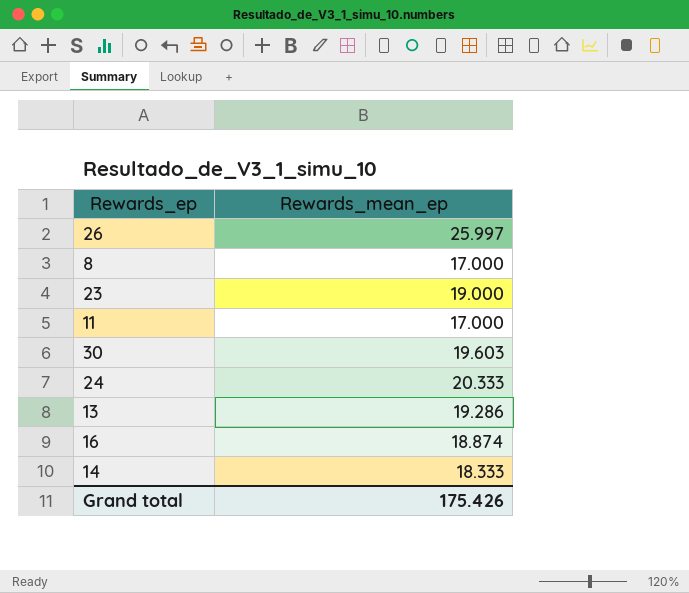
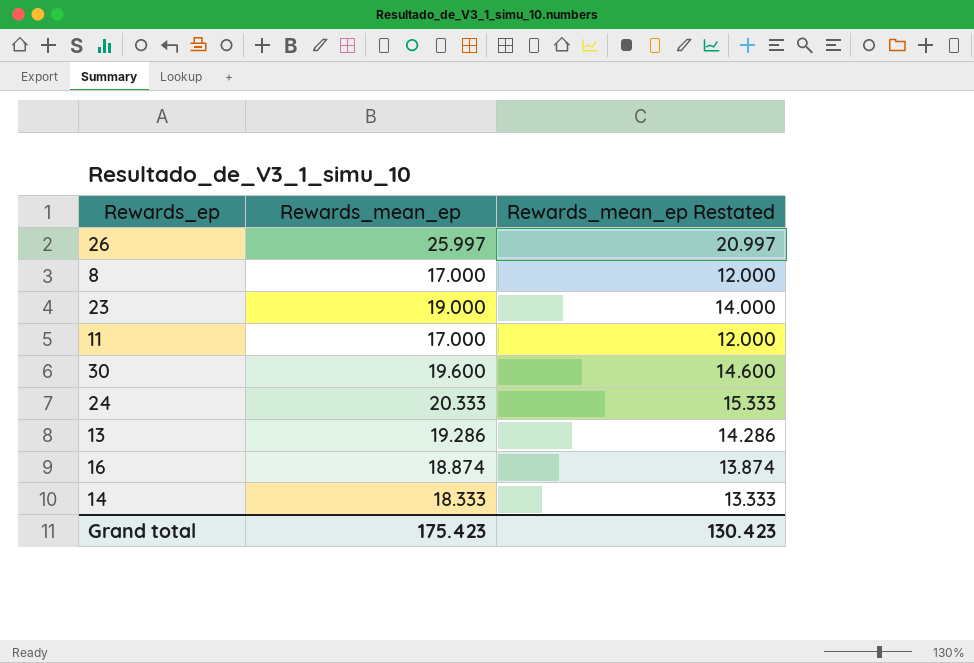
column Rewards_mean_ep Restated | formula: none -> [Rewards_mean_ep] - 5
30 | Rewards_mean_ep: 19.603 -> 19.600
Grand total | Rewards_mean_ep: 175.426 -> 175.423

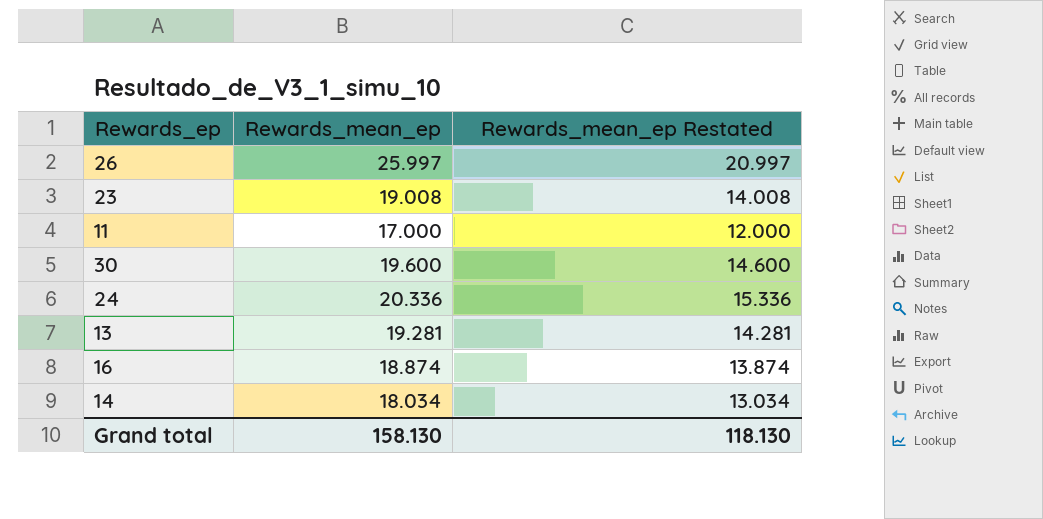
row 8: 17.000 | 12.000 -> none
23 | Rewards_mean_ep: 19.000 -> 19.008
23 | Rewards_mean_ep Restated: 14.000 -> 14.008
24 | Rewards_mean_ep: 20.333 -> 20.336
24 | Rewards_mean_ep Restated: 15.333 -> 15.336
13 | Rewards_mean_ep: 19.286 -> 19.281
13 | Rewards_mean_ep Restated: 14.286 -> 14.281
14 | Rewards_mean_ep: 18.333 -> 18.034
14 | Rewards_mean_ep Restated: 13.333 -> 13.034
Grand total | Rewards_mean_ep: 175.423 -> 158.130
Grand total | Rewards_mean_ep Restated: 130.423 -> 118.130

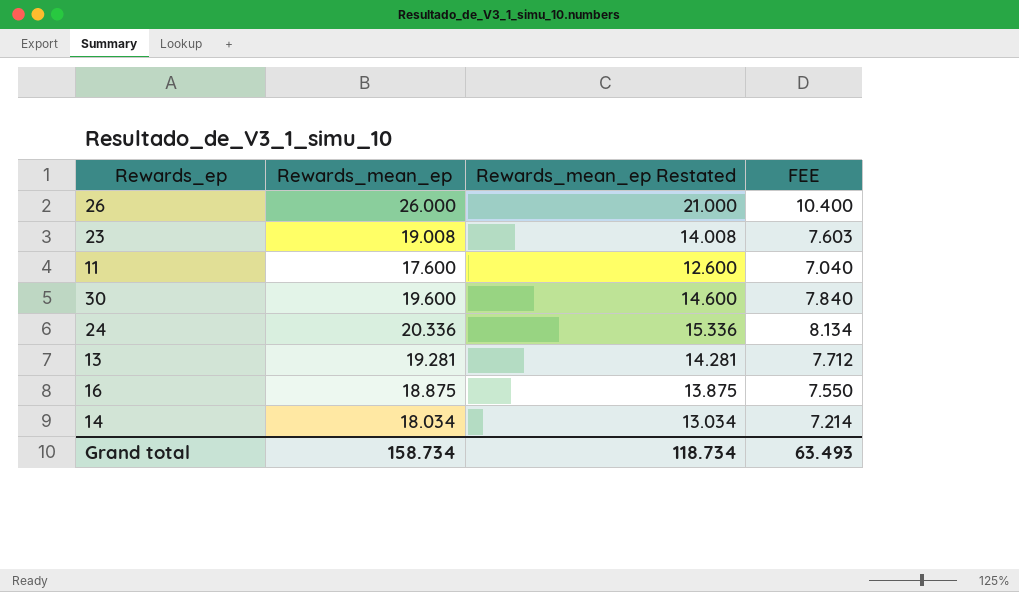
column FEE | formula: none -> [Rewards_mean_ep] * 0.4
26 | Rewards_mean_ep: 25.997 -> 26.000
26 | Rewards_mean_ep Restated: 20.997 -> 21.000
11 | Rewards_mean_ep: 17.000 -> 17.600
11 | Rewards_mean_ep Restated: 12.000 -> 12.600
16 | Rewards_mean_ep: 18.874 -> 18.875
16 | Rewards_mean_ep Restated: 13.874 -> 13.875
Grand total | Rewards_mean_ep: 158.130 -> 158.734
Grand total | Rewards_mean_ep Restated: 118.130 -> 118.734

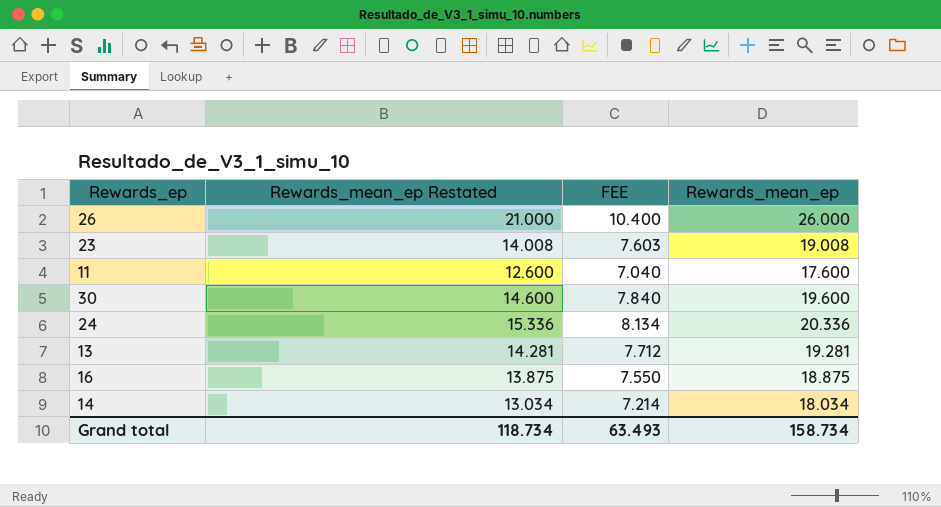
column Rewards_mean_ep | position: 2 -> 4

